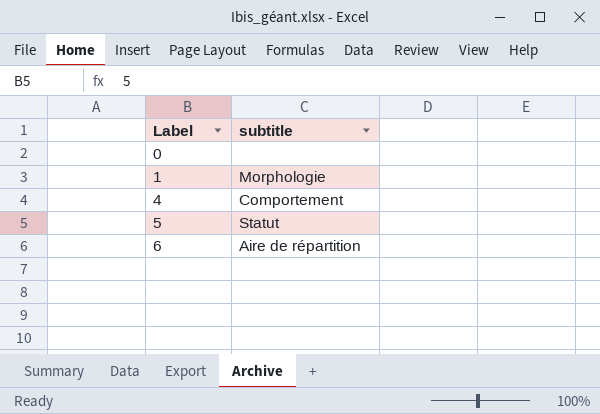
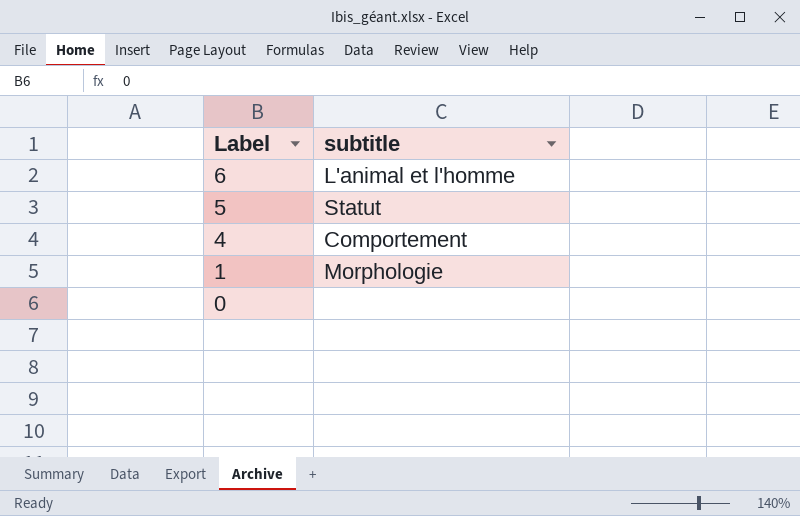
row order: Label ascending -> Label descending
6 | subtitle: Aire de répartition -> L'animal et l'homme

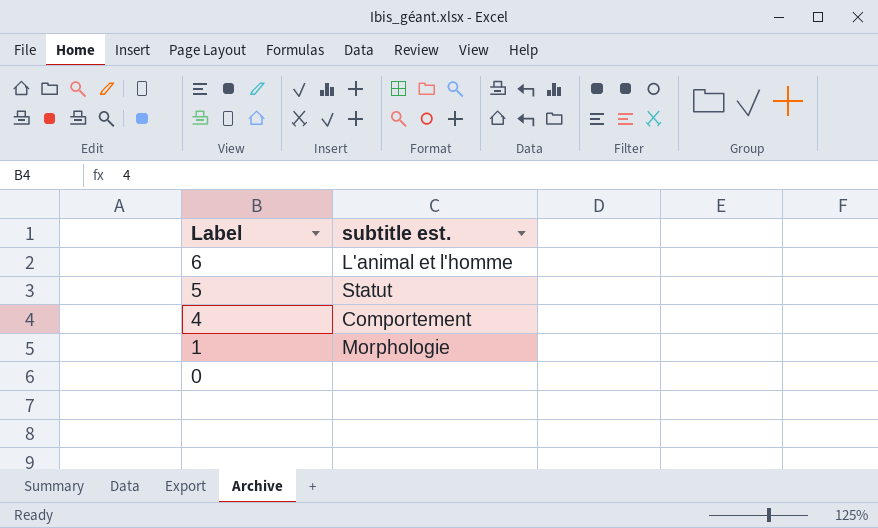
column name: subtitle -> subtitle est.

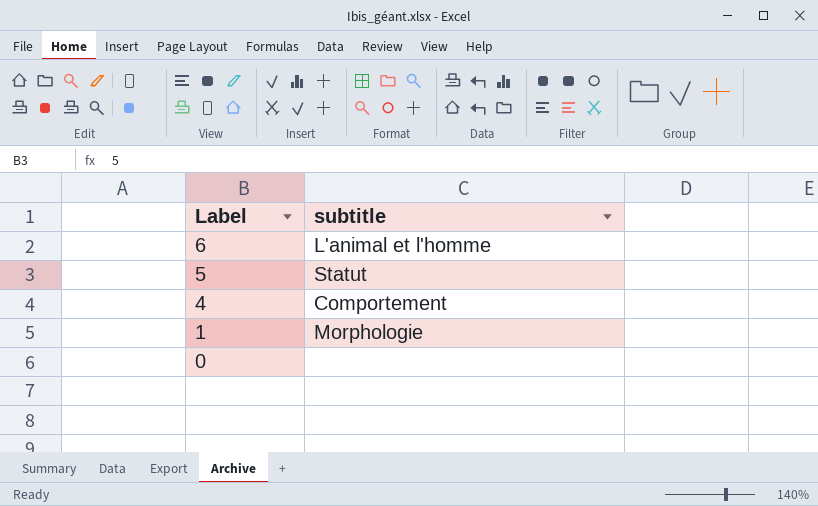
column name: subtitle est. -> subtitle

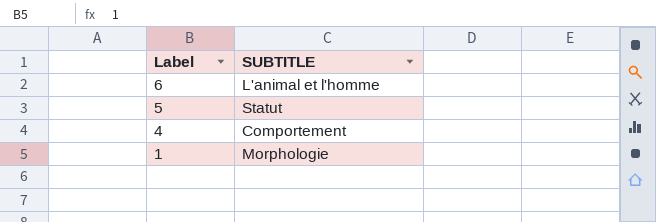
column name: subtitle -> SUBTITLE
row 0: none -> none

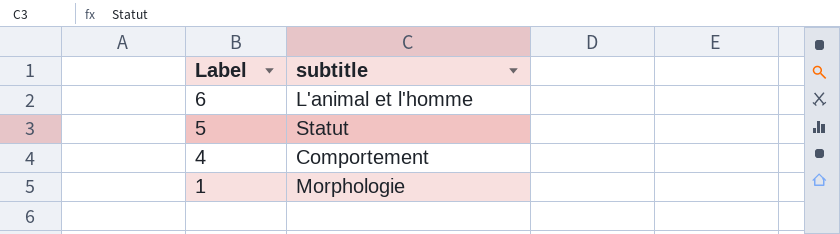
column name: SUBTITLE -> subtitle

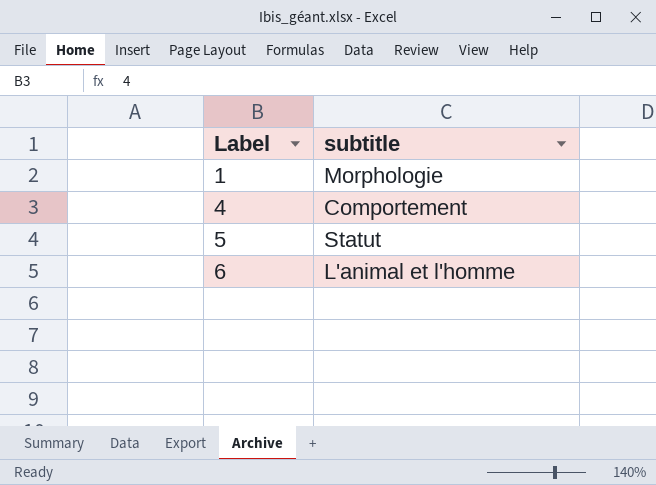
row order: Label descending -> Label ascending

